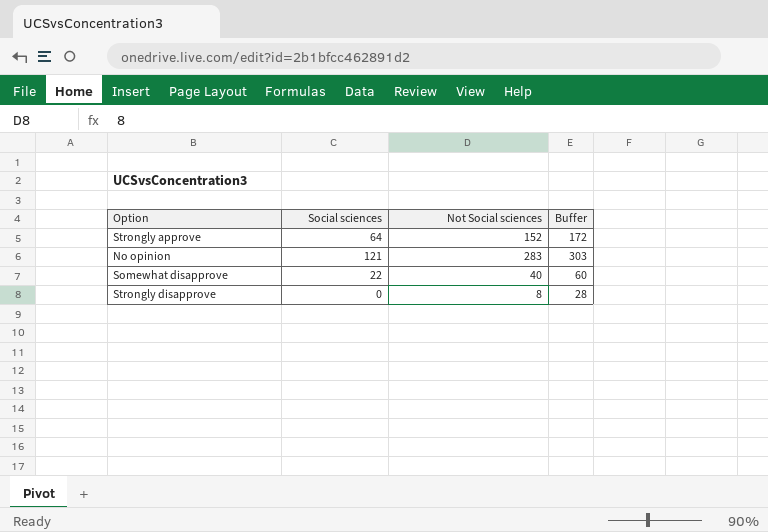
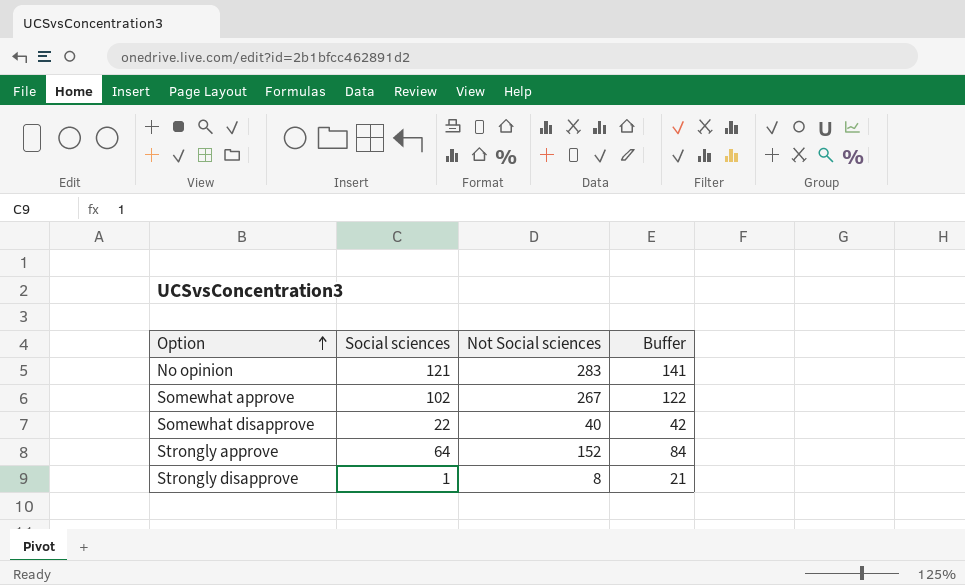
row order: none -> Option ascending
column Buffer | formula: [Not Social sciences] + 20 -> [Social sciences] + 20
row Somewhat approve: none -> 102 | 267 | 122
Strongly disapprove | Social sciences: 0 -> 1

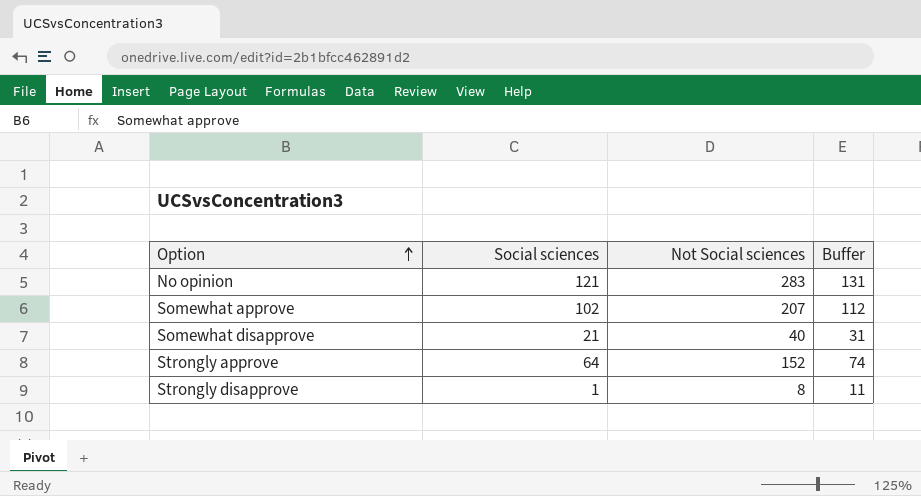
column Buffer | formula: [Social sciences] + 20 -> [Social sciences] + 10
Somewhat approve | Not Social sciences: 267 -> 207
Somewhat disapprove | Social sciences: 22 -> 21

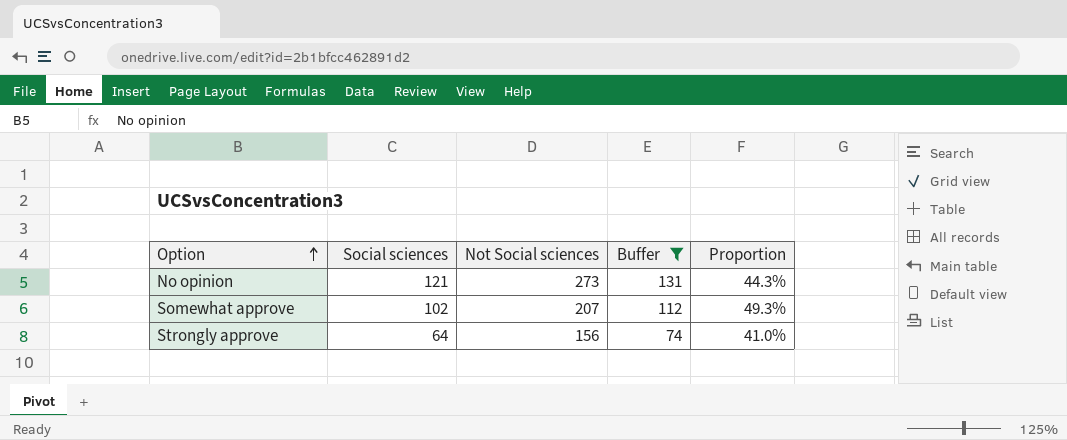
filter: none -> Buffer >= 74
column Proportion | formula: none -> [Social sciences] / [Not Social sciences]
No opinion | Not Social sciences: 283 -> 273
Strongly approve | Not Social sciences: 152 -> 156

